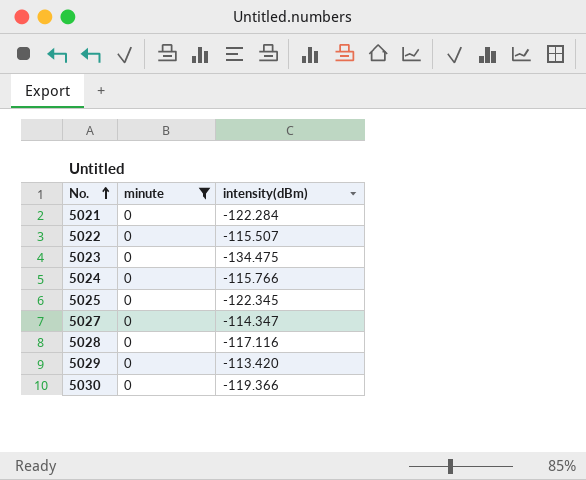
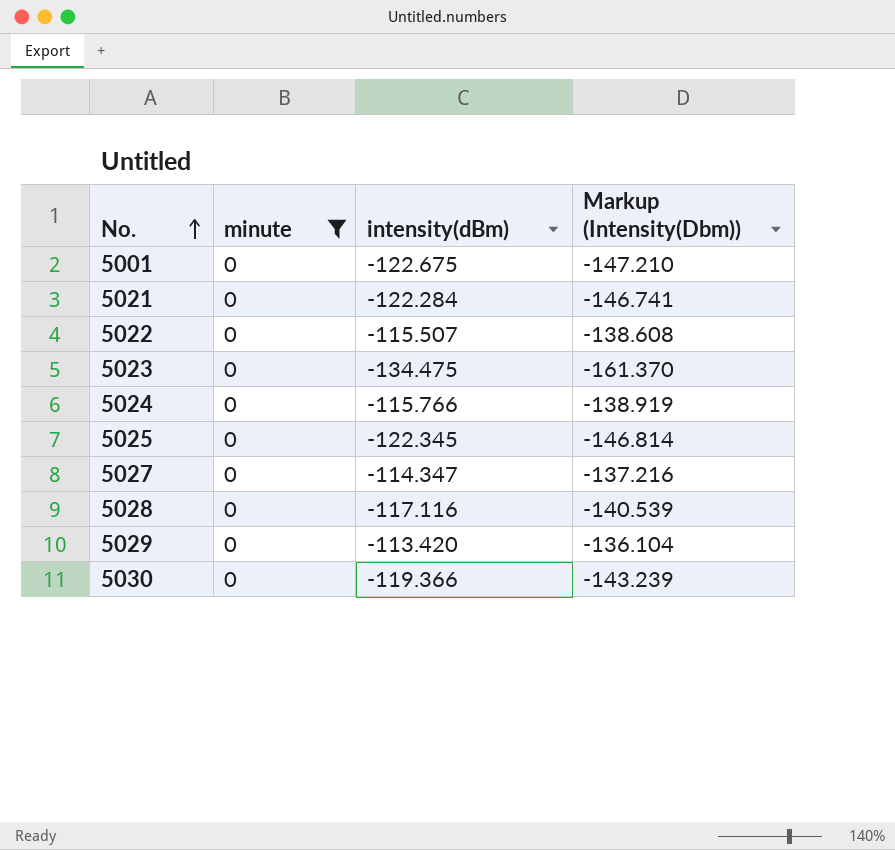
column Markup (Intensity(Dbm)) | formula: none -> [intensity(dBm)] * 1.2
row 5001: none -> 0 | -122.675 | -147.210

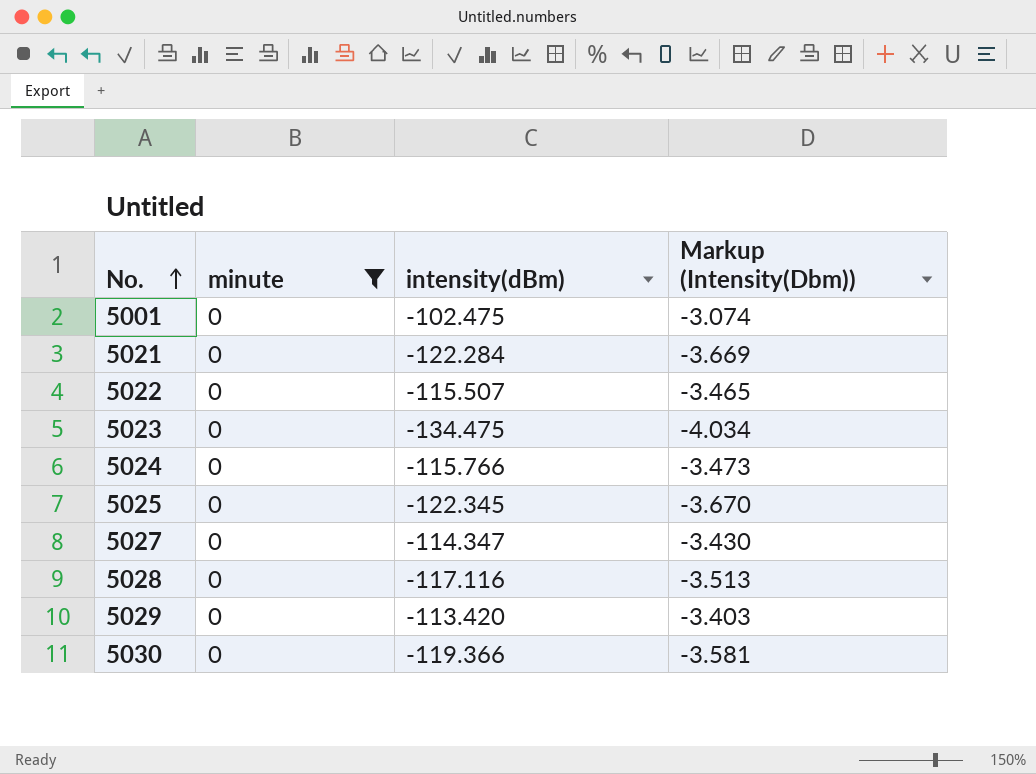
column Markup (Intensity(Dbm)) | formula: [intensity(dBm)] * 1.2 -> [intensity(dBm)] * 0.03
5001 | intensity(dBm): -122.675 -> -102.475

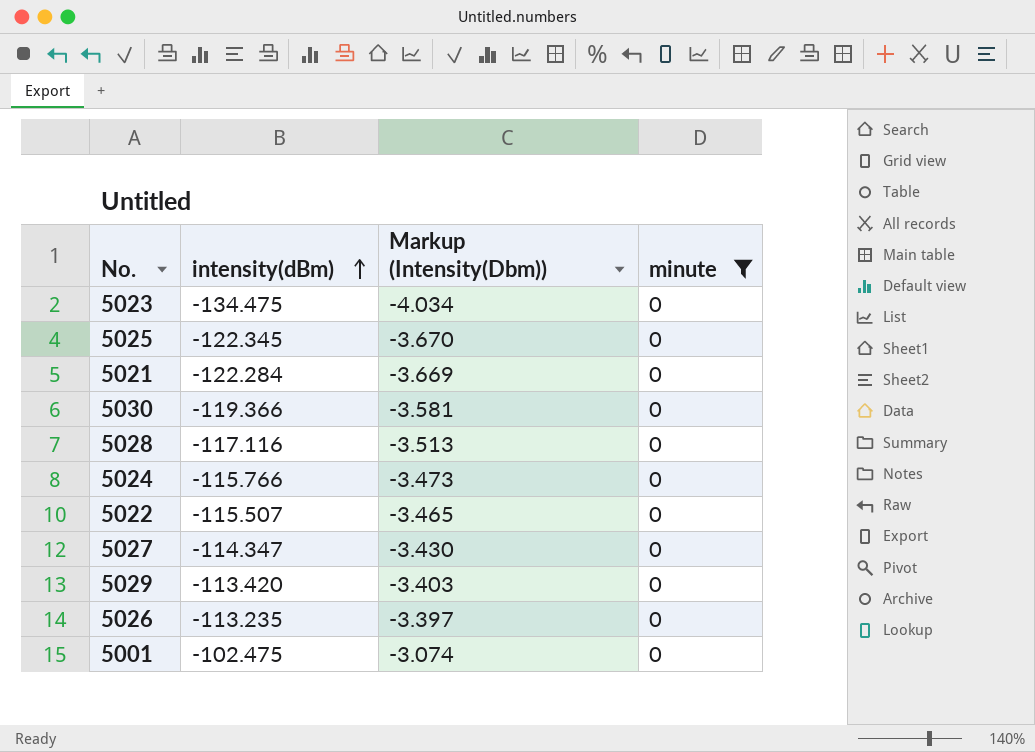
row order: No. ascending -> intensity(dBm) ascending
column minute | position: 2 -> 4
row 5026: none -> -113.235 | -3.397 | 0

